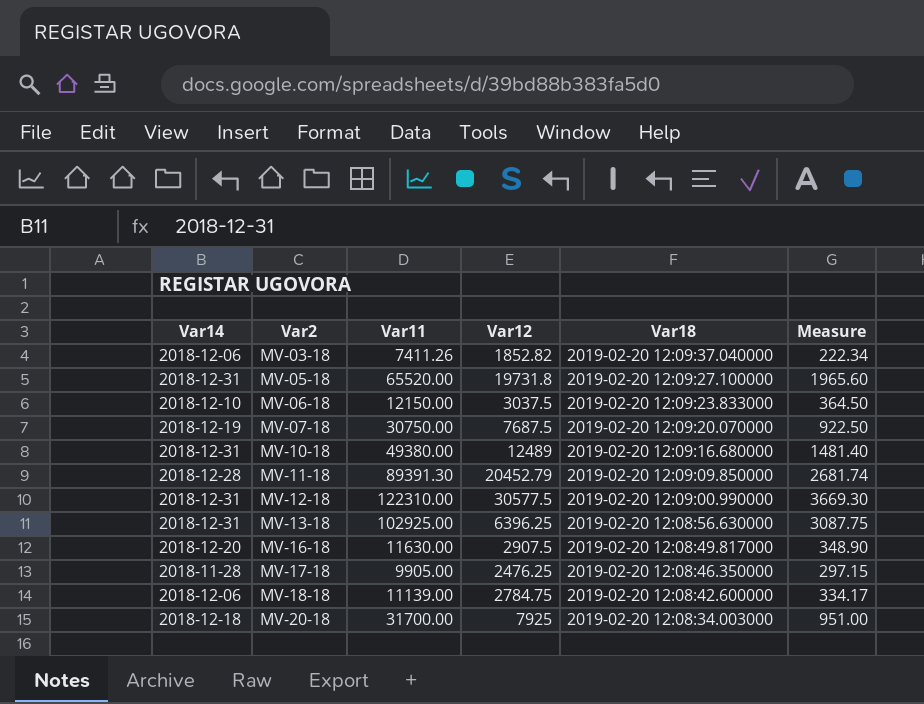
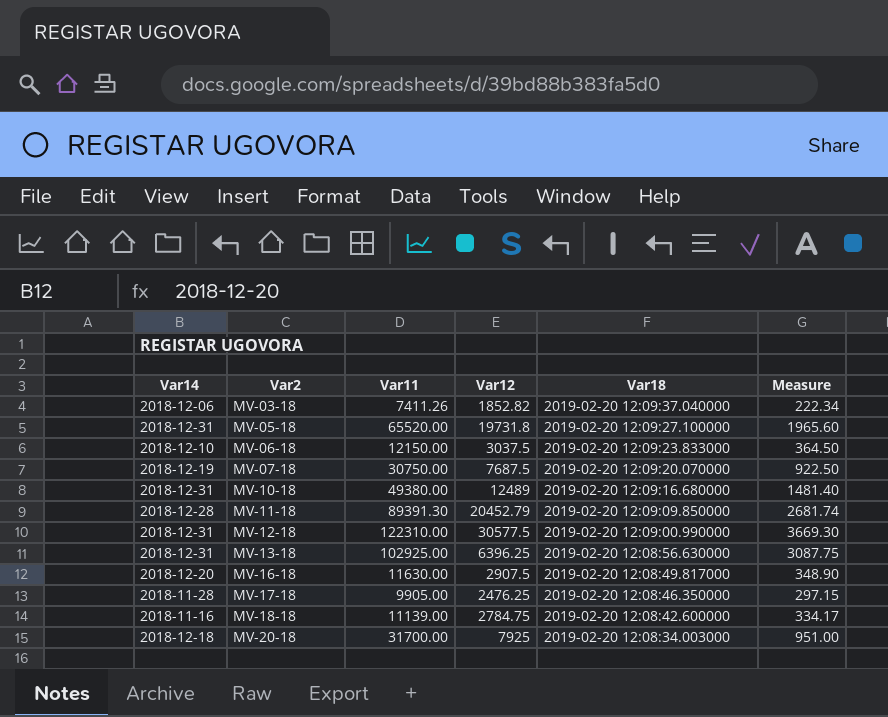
MV-18-18 | Var14: 2018-12-06 -> 2018-11-16

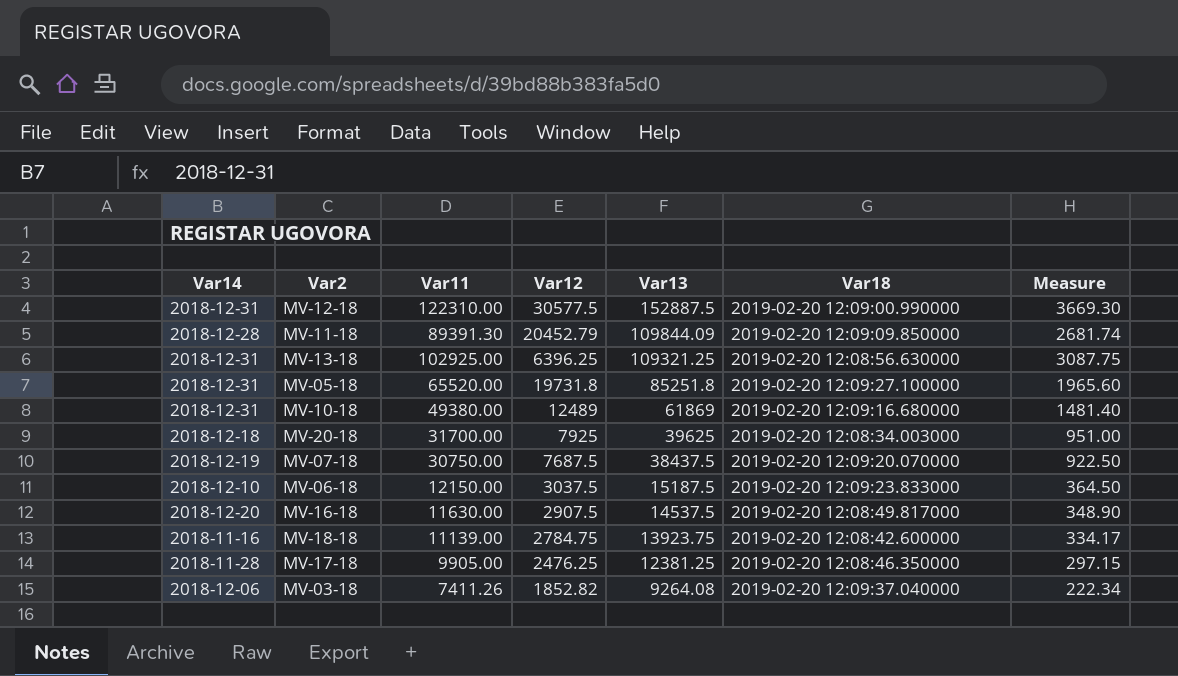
row order: Var2 ascending -> Var13 descending
column Var13 | formula: none -> [Var11] + [Var12]

